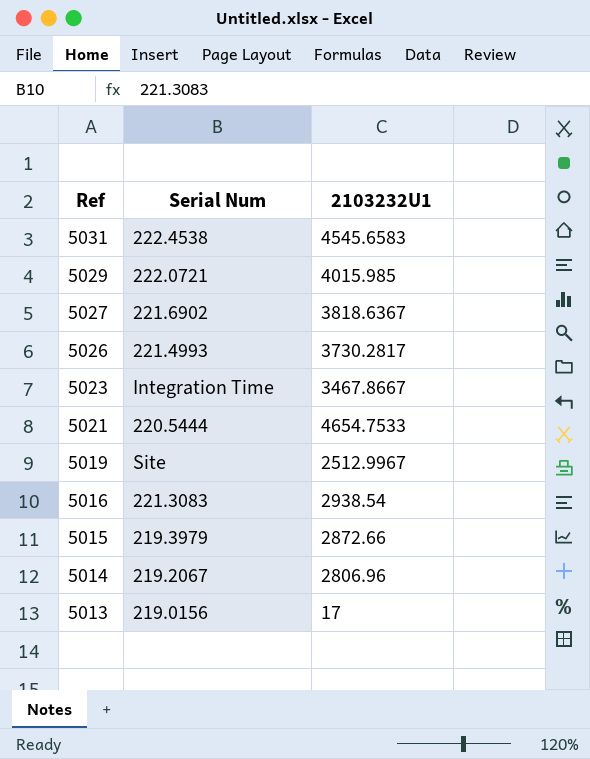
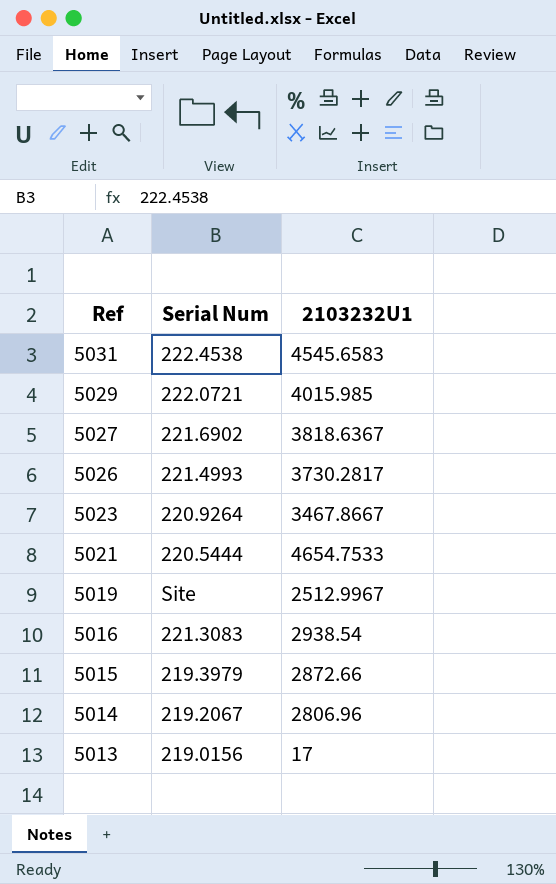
5023 | Serial Num: Integration Time -> 220.9264

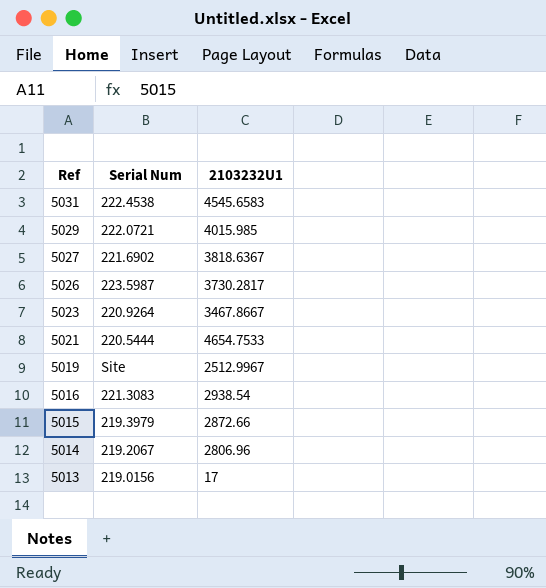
5026 | Serial Num: 221.4993 -> 223.5987

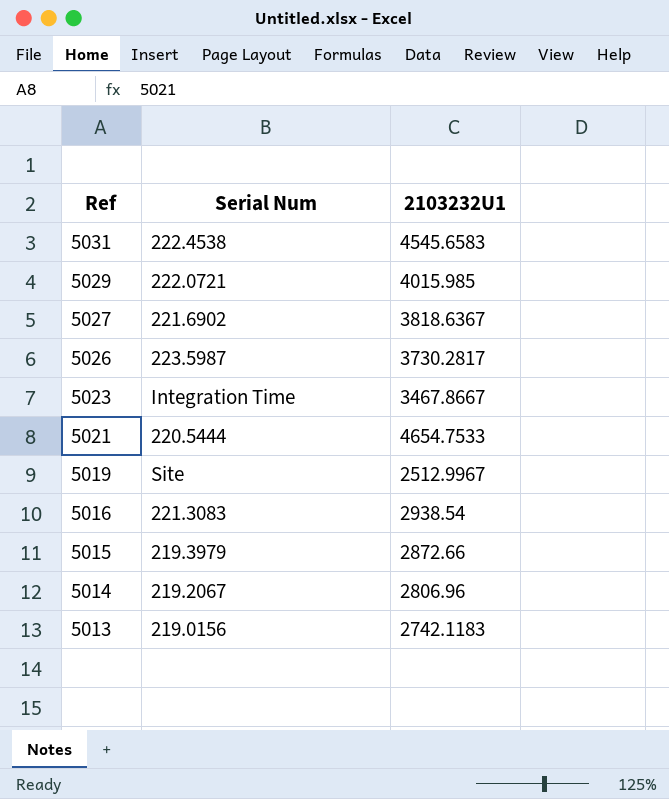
5023 | Serial Num: 220.9264 -> Integration Time
5013 | 2103232U1: 17 -> 2742.1183

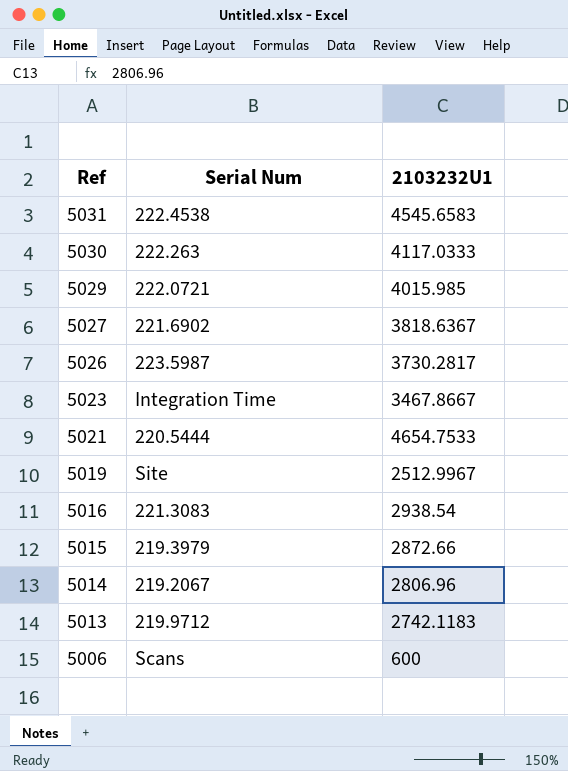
row 5030: none -> 222.263 | 4117.0333
5013 | Serial Num: 219.0156 -> 219.9712
row 5006: none -> Scans | 600

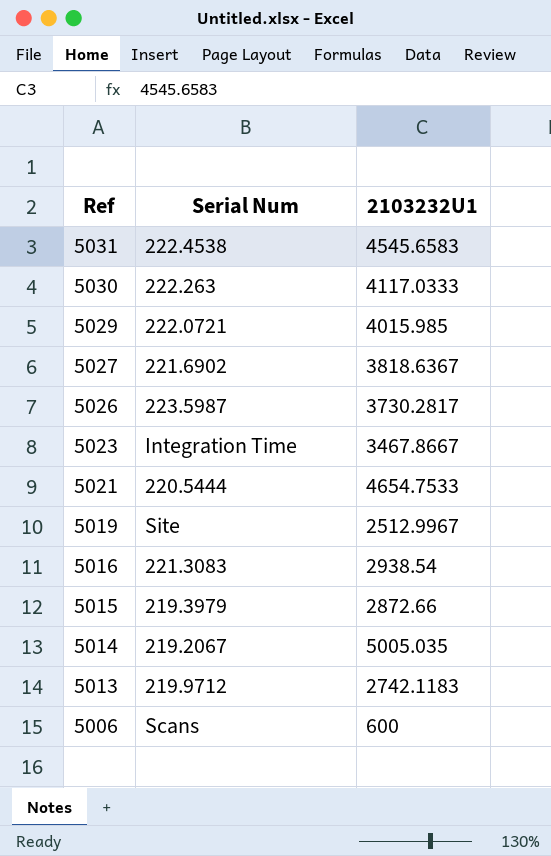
5014 | 2103232U1: 2806.96 -> 5005.035

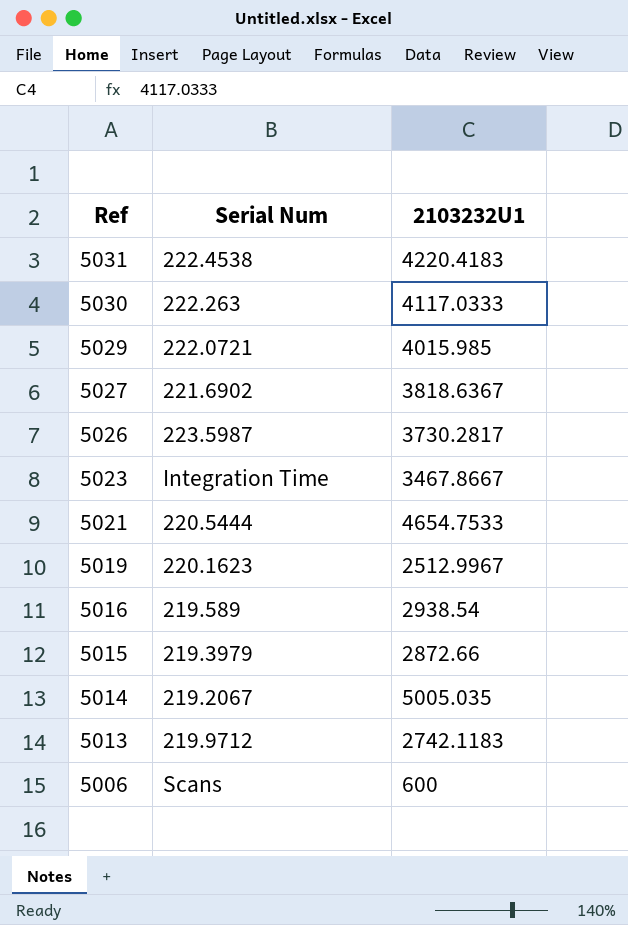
5031 | 2103232U1: 4545.6583 -> 4220.4183
5019 | Serial Num: Site -> 220.1623
5016 | Serial Num: 221.3083 -> 219.589

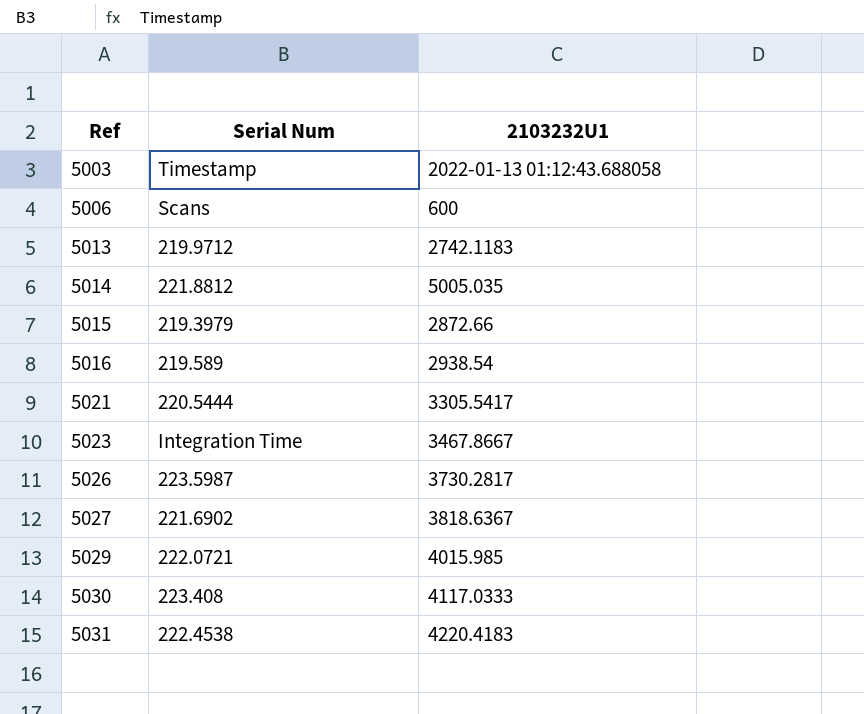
row order: Ref descending -> Ref ascending
row 5019: 220.1623 | 2512.9967 -> none
row 5003: none -> Timestamp | 2022-01-13 01:12:43.688058
5014 | Serial Num: 219.2067 -> 221.8812
5021 | 2103232U1: 4654.7533 -> 3305.5417
5030 | Serial Num: 222.263 -> 223.408

